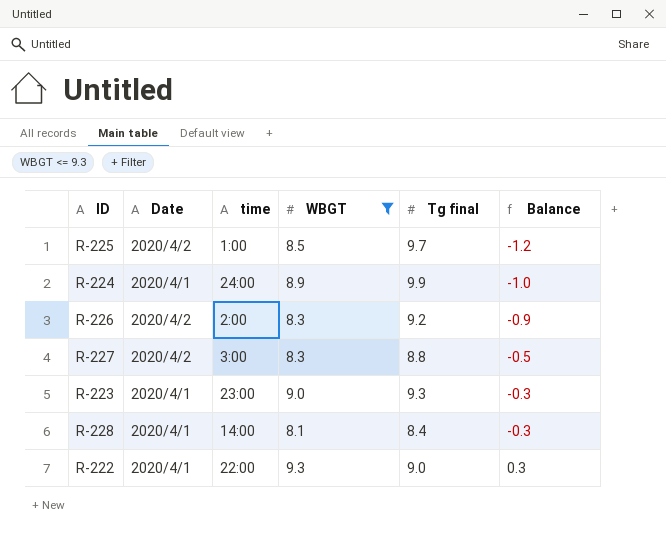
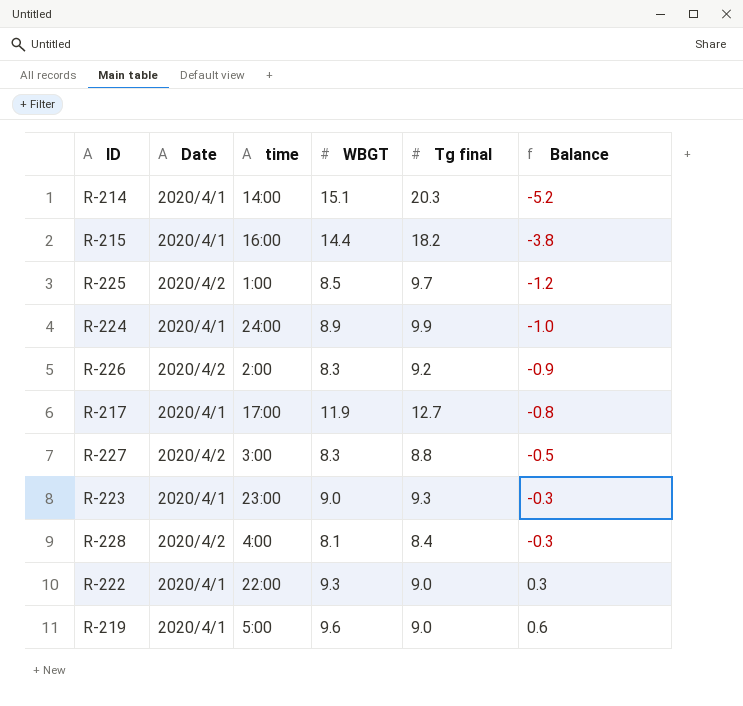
filter: WBGT <= 9.3 -> none
R-228 | Date: 2020/4/1 -> 2020/4/2
R-228 | time: 14:00 -> 4:00

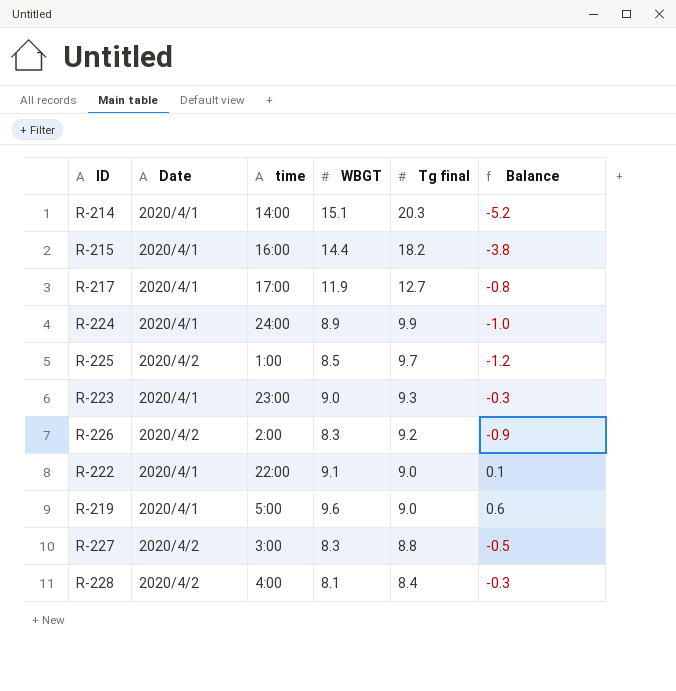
row order: Balance ascending -> Tg final descending
R-222 | WBGT: 9.3 -> 9.1
R-222 | Balance: 0.3 -> 0.1

